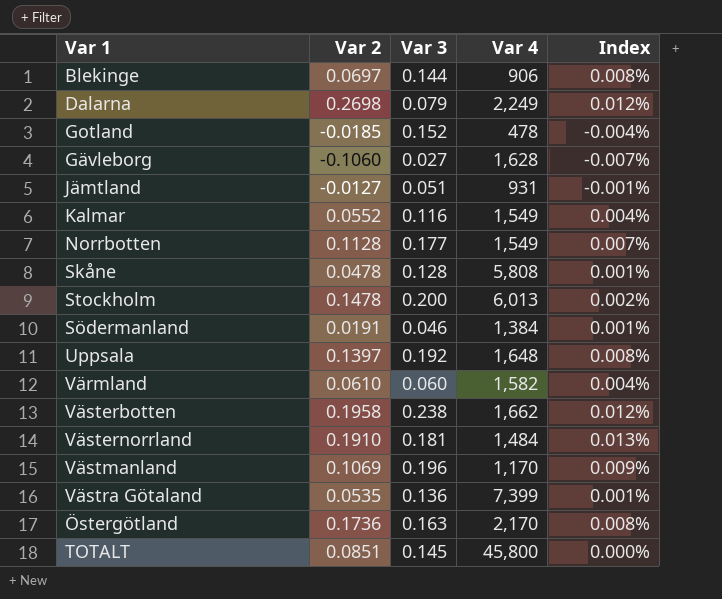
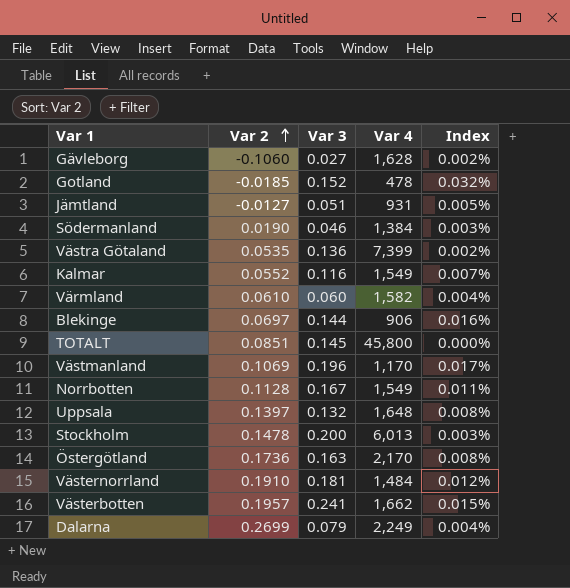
row order: none -> Var 2 ascending
column Index | formula: [Var 2] / [Var 4] -> [Var 3] / [Var 4]
row Skåne: 0.0478 | 0.128 | 5,808 | 0.001% -> none
Södermanland | Var 2: 0.0191 -> 0.0190
Norrbotten | Var 3: 0.177 -> 0.167
Uppsala | Var 3: 0.192 -> 0.132
Västerbotten | Var 2: 0.1958 -> 0.1957
Västerbotten | Var 3: 0.238 -> 0.241
Dalarna | Var 2: 0.2698 -> 0.2699

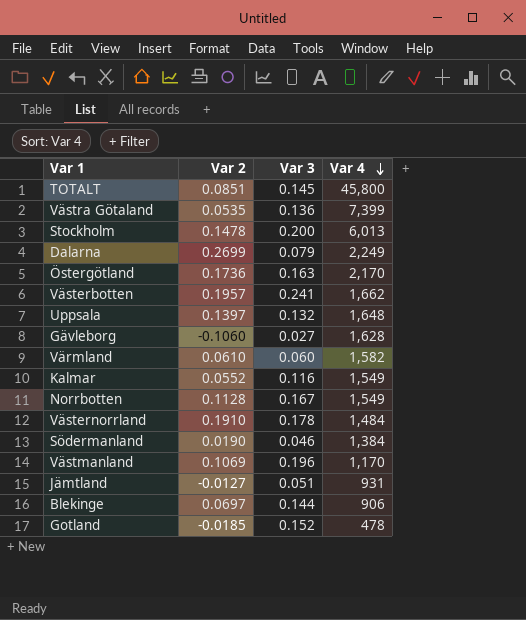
row order: Var 2 ascending -> Var 4 descending
column Index | formula: [Var 3] / [Var 4] -> none
Västernorrland | Var 3: 0.181 -> 0.178

